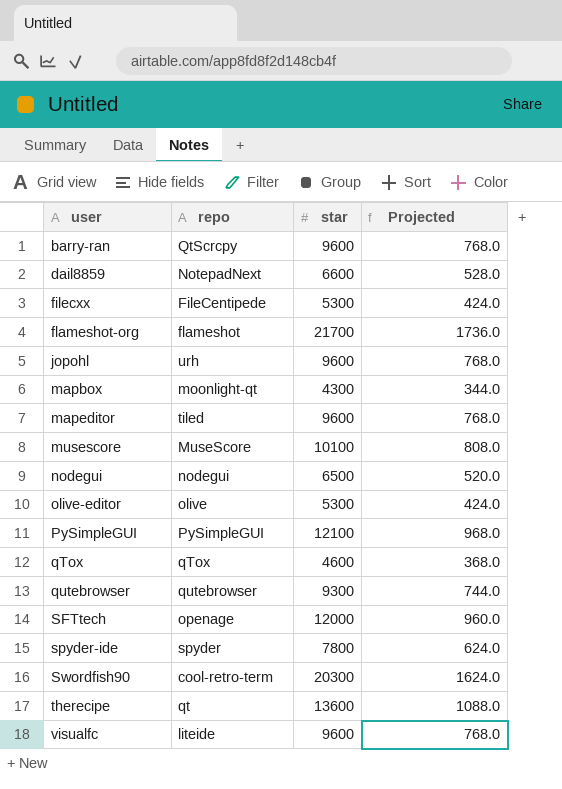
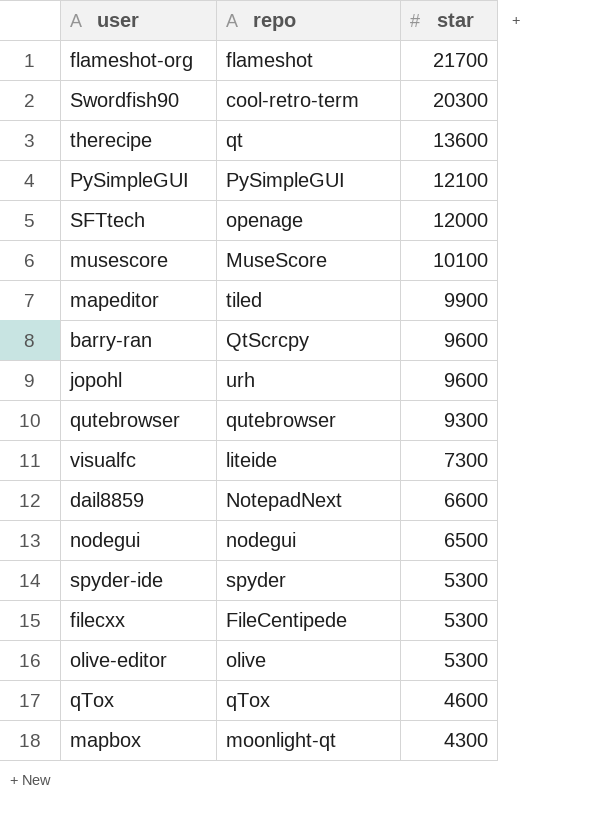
row order: user ascending -> star descending
column Projected | formula: [star] * 0.08 -> none
mapeditor | star: 9600 -> 9900
visualfc | star: 9600 -> 7300
spyder-ide | star: 7800 -> 5300

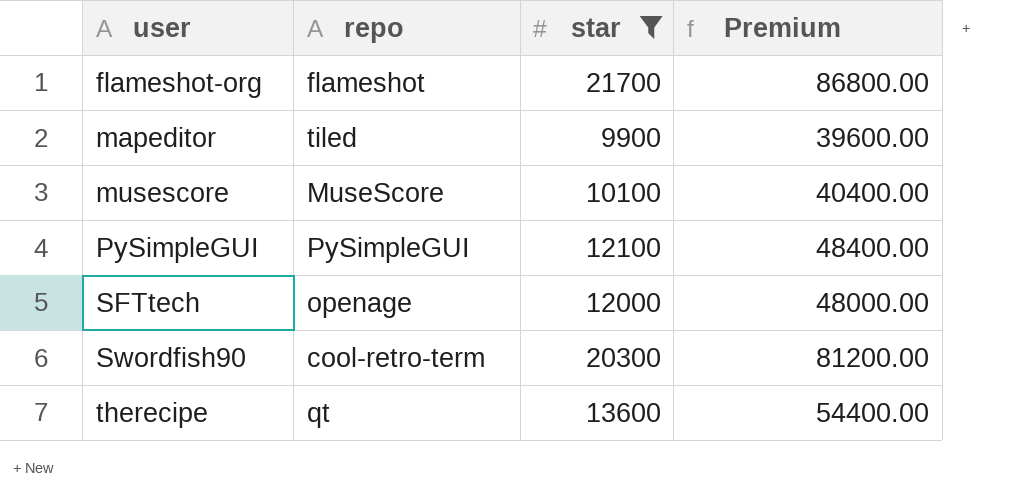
filter: none -> star >= 9900
row order: star descending -> user ascending
column Premium | formula: none -> [star] * 4

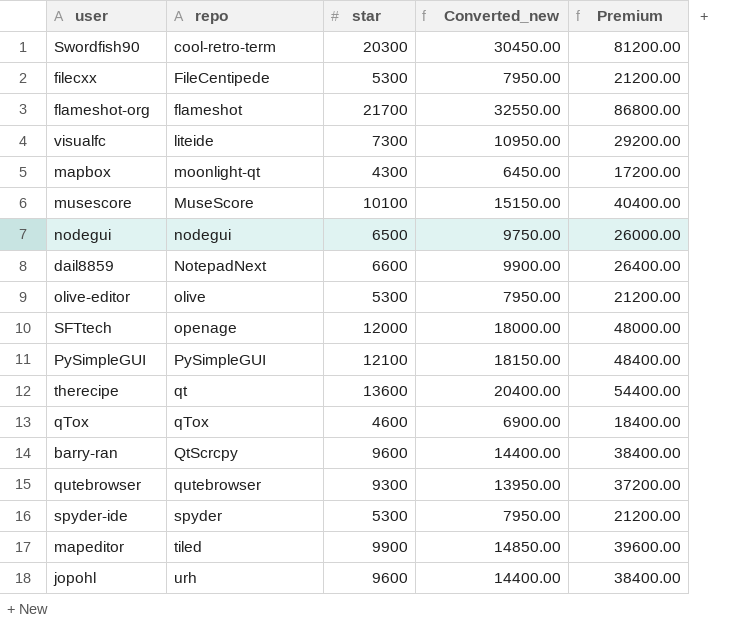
filter: star >= 9900 -> none
row order: user ascending -> repo ascending
column Converted_new | formula: none -> [star] * 1.5

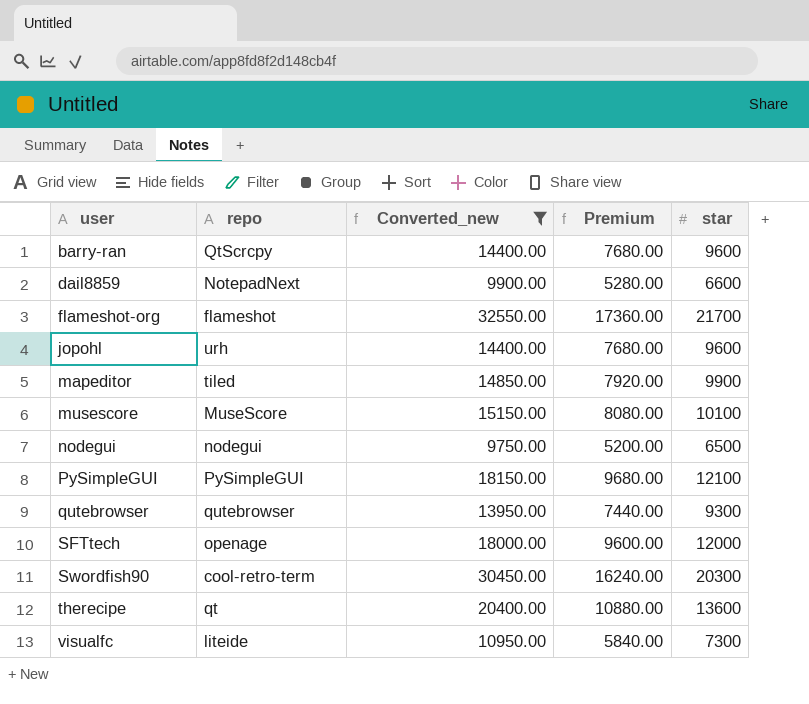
filter: none -> Converted_new >= 9750.00
row order: repo ascending -> user ascending
column Premium | formula: [star] * 4 -> [star] * 0.8
column star | position: 3 -> 5

